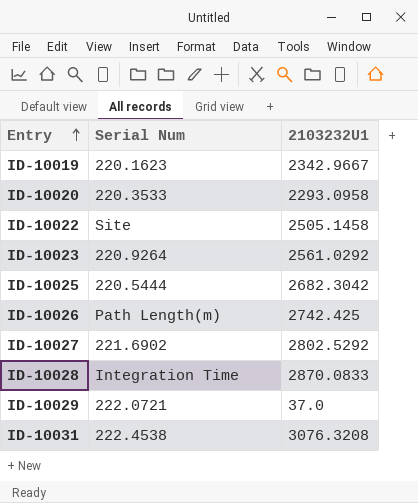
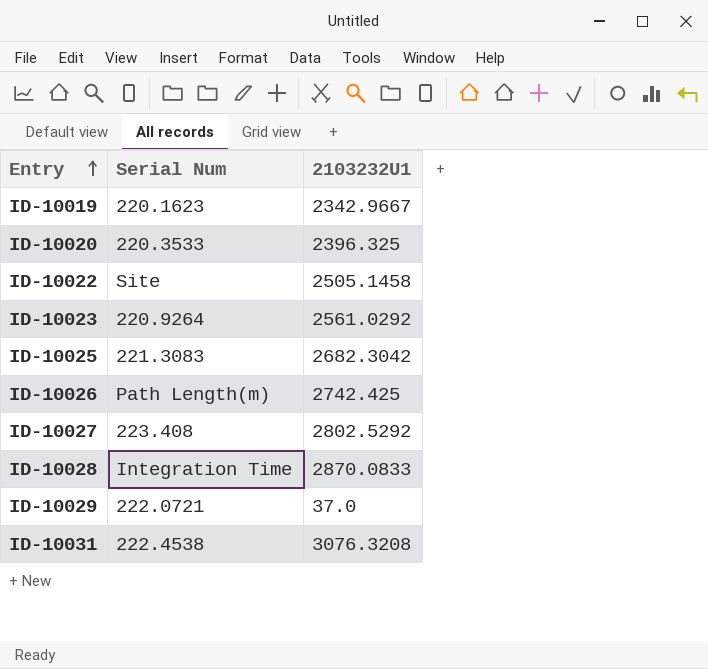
ID-10020 | 2103232U1: 2293.0958 -> 2396.325
ID-10025 | Serial Num: 220.5444 -> 221.3083
ID-10027 | Serial Num: 221.6902 -> 223.408

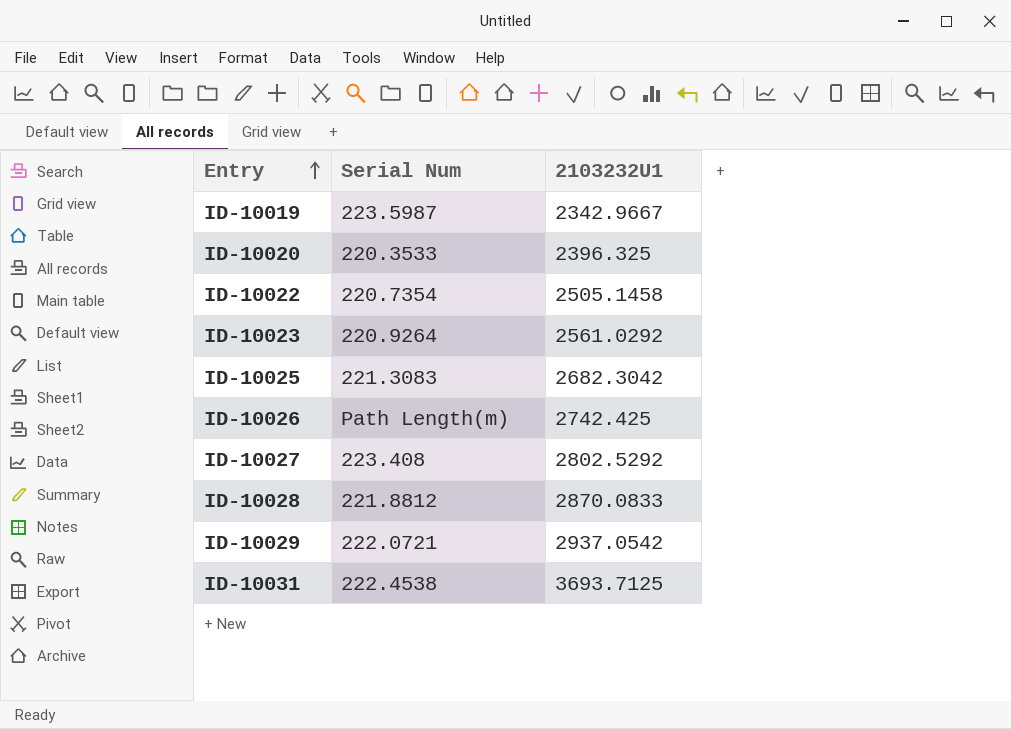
ID-10019 | Serial Num: 220.1623 -> 223.5987
ID-10022 | Serial Num: Site -> 220.7354
ID-10028 | Serial Num: Integration Time -> 221.8812
ID-10029 | 2103232U1: 37.0 -> 2937.0542
ID-10031 | 2103232U1: 3076.3208 -> 3693.7125

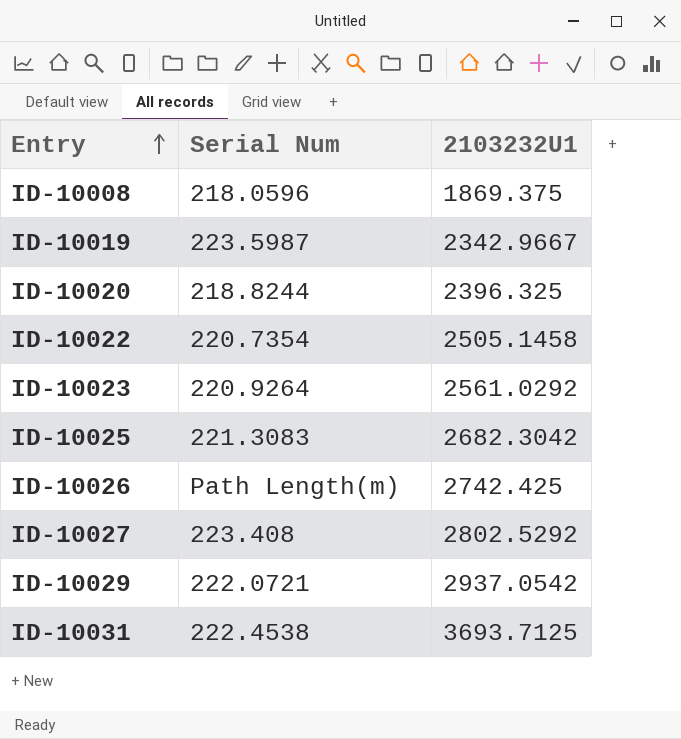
row ID-10028: 221.8812 | 2870.0833 -> none
row ID-10008: none -> 218.0596 | 1869.375
ID-10020 | Serial Num: 220.3533 -> 218.8244

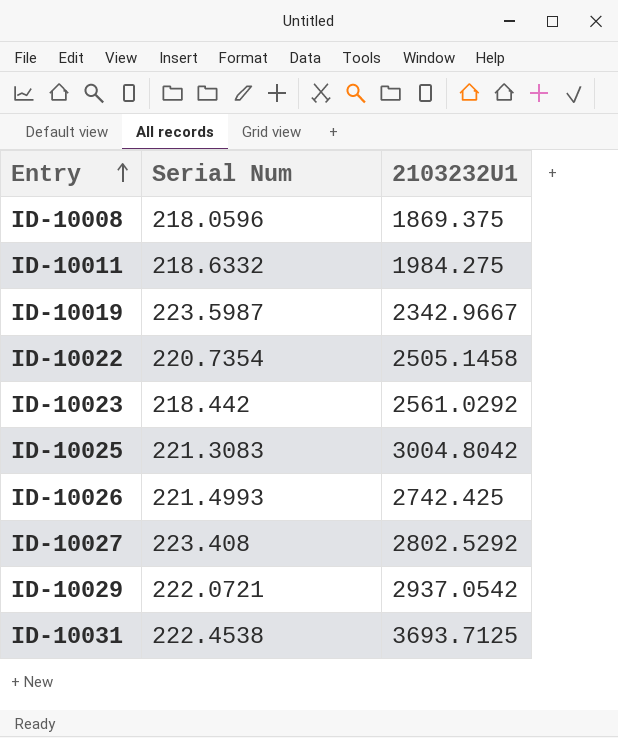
row ID-10020: 218.8244 | 2396.325 -> none
row ID-10011: none -> 218.6332 | 1984.275
ID-10023 | Serial Num: 220.9264 -> 218.442
ID-10025 | 2103232U1: 2682.3042 -> 3004.8042
ID-10026 | Serial Num: Path Length(m) -> 221.4993

